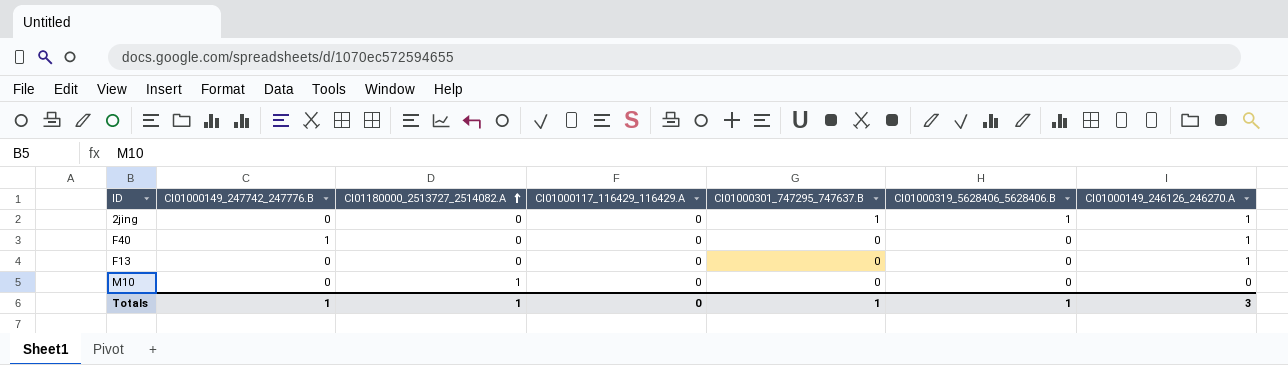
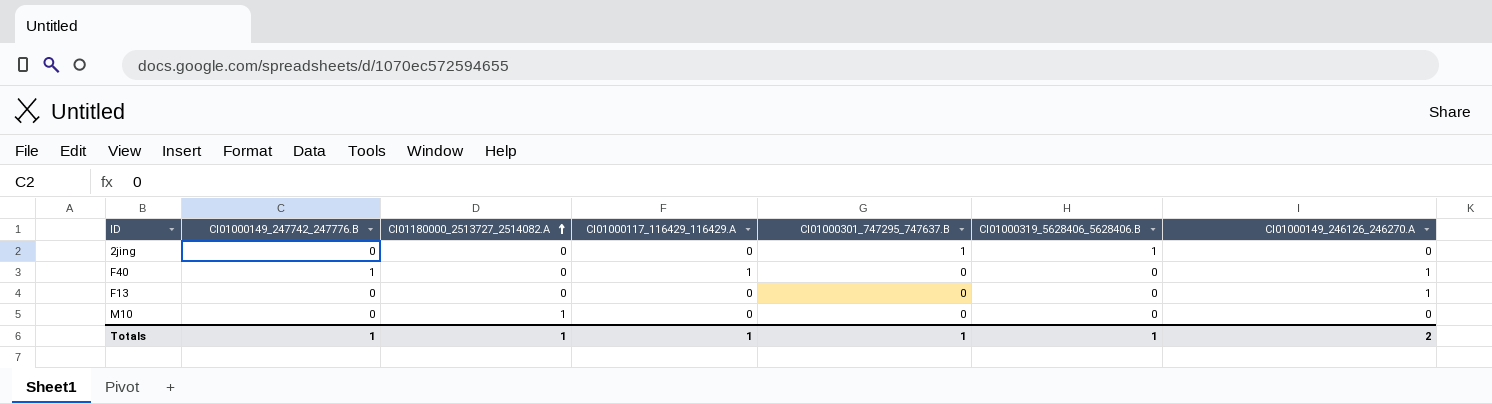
2jing | CI01000149_246126_246270.A: 1 -> 0
F40 | CI01000117_116429_116429.A: 0 -> 1
Totals | CI01000117_116429_116429.A: 0 -> 1
Totals | CI01000149_246126_246270.A: 3 -> 2

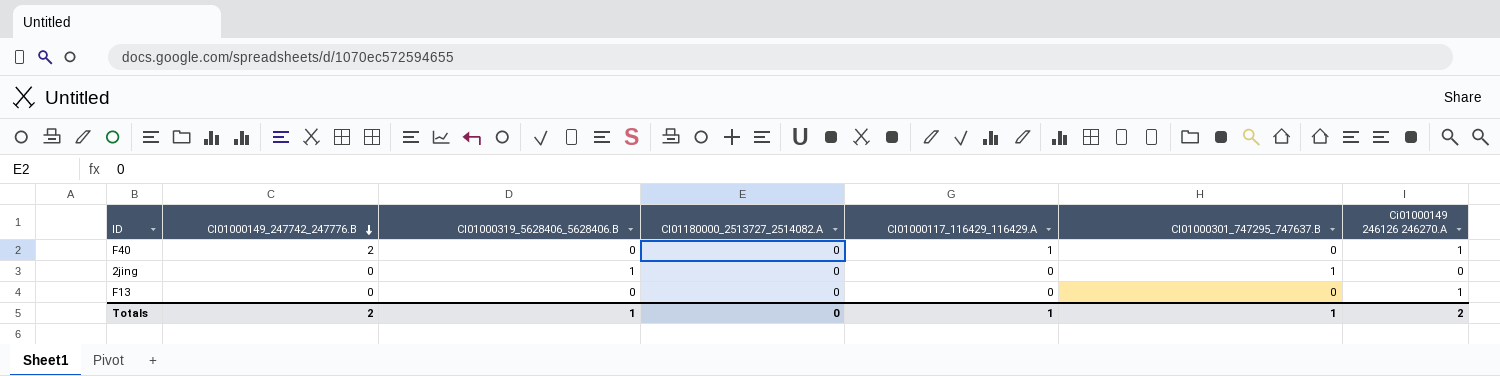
row order: CI01180000_2513727_2514082.A ascending -> CI01000149_247742_247776.B descending
column CI01000319_5628406_5628406.B | position: 6 -> 3
column name: CI01000149_246126_246270.A -> Ci01000149 246126 246270.A
row M10: 0 | 1 | 0 | 0 | 0 | 0 -> none
F40 | CI01000149_247742_247776.B: 1 -> 2
Totals | CI01000149_247742_247776.B: 1 -> 2
Totals | CI01180000_2513727_2514082.A: 1 -> 0

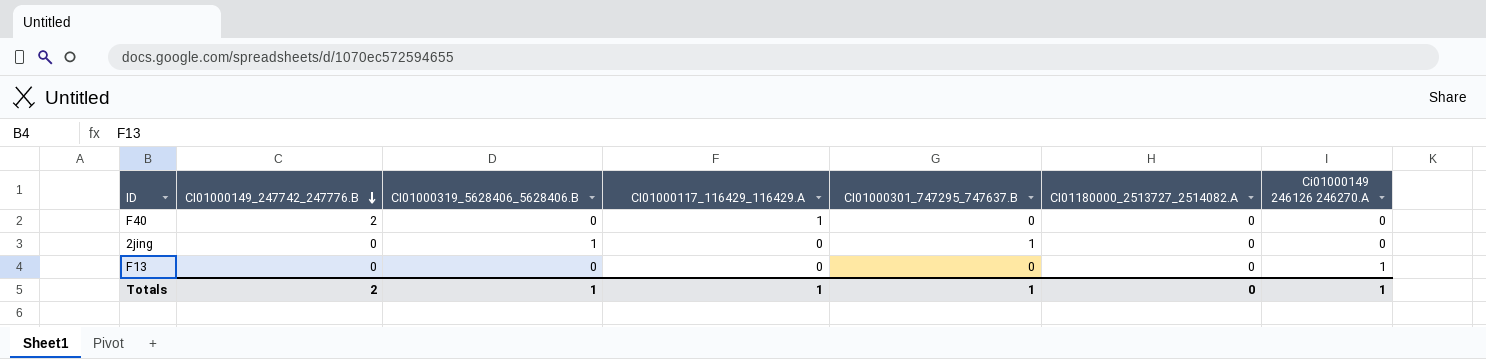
column CI01180000_2513727_2514082.A | position: 4 -> 6
F40 | Ci01000149 246126 246270.A: 1 -> 0
Totals | Ci01000149 246126 246270.A: 2 -> 1

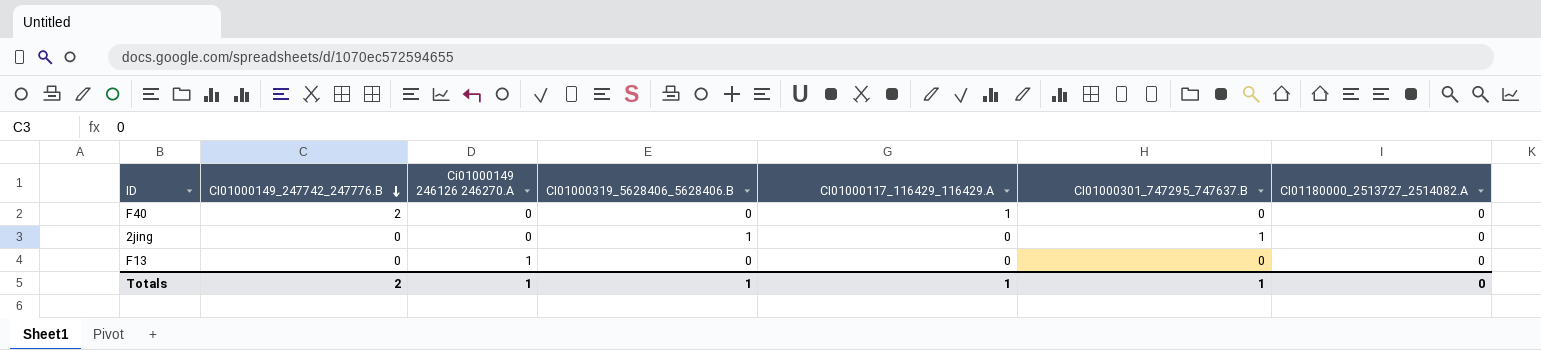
column Ci01000149 246126 246270.A | position: 7 -> 3

